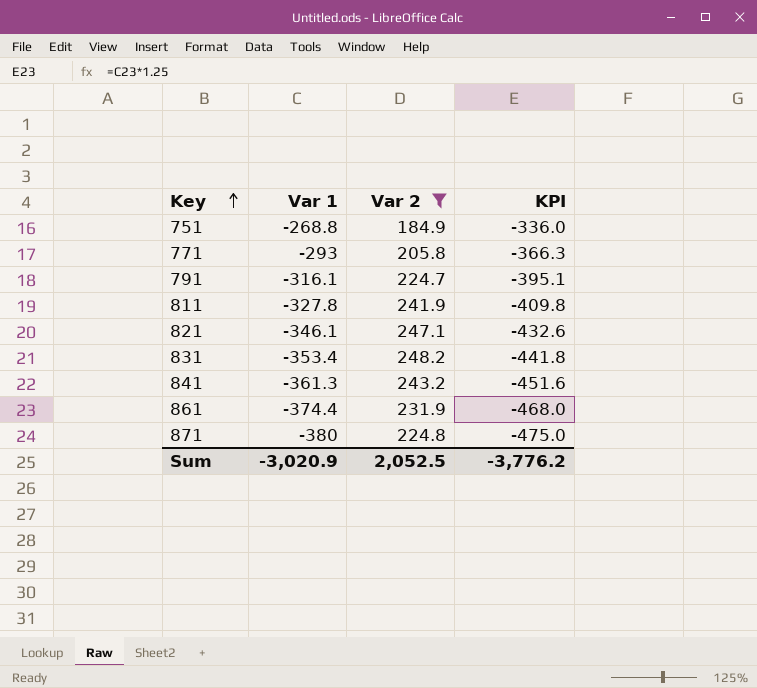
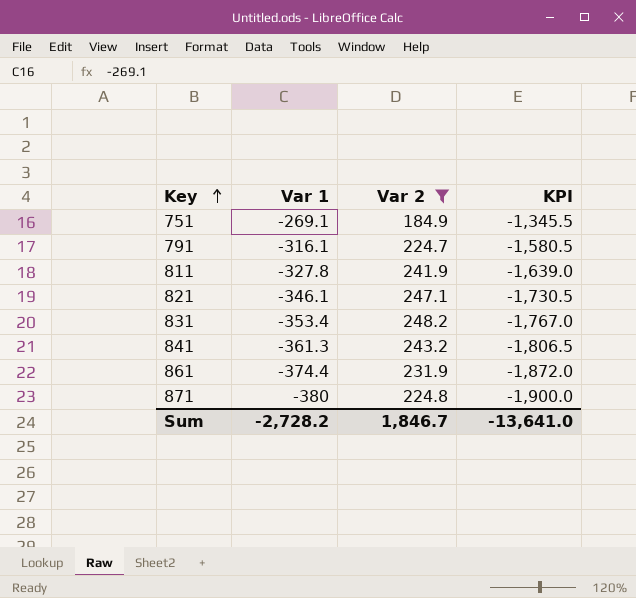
column KPI | formula: [Var 1] * 1.25 -> [Var 1] * 5
row 771: -293 | 205.8 | -366.3 -> none
751 | Var 1: -268.8 -> -269.1
Sum | Var 1: -3,020.9 -> -2,728.2
Sum | Var 2: 2,052.5 -> 1,846.7
Sum | KPI: -3,776.2 -> -13,641.0

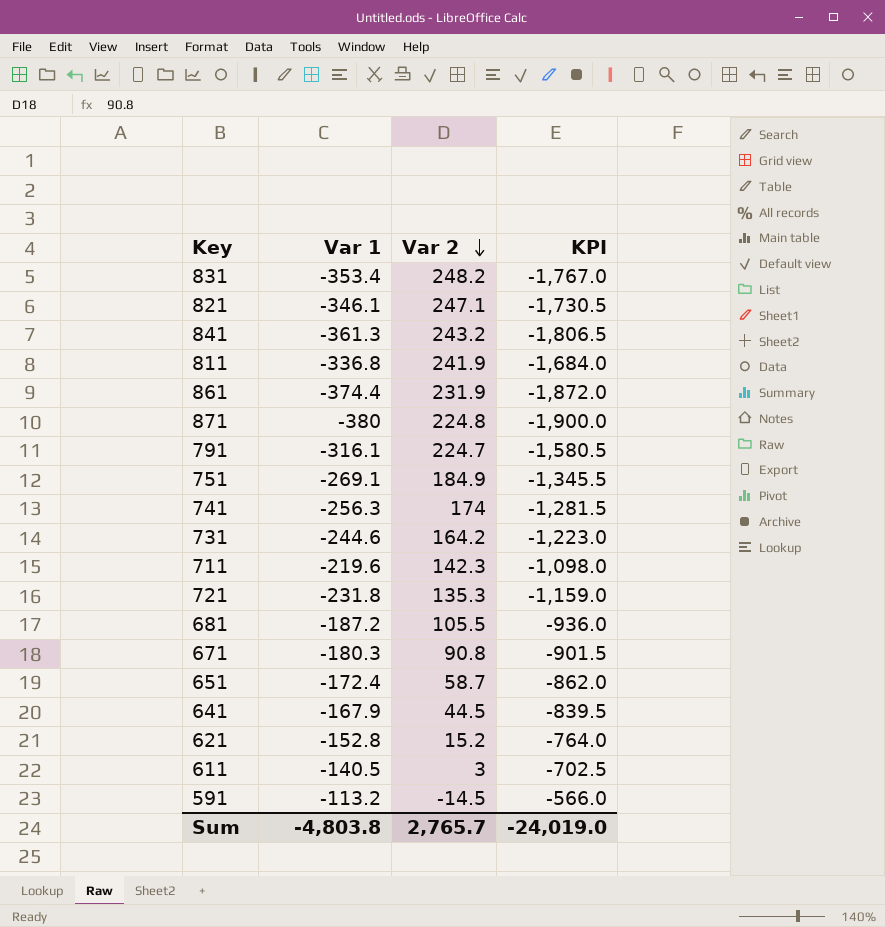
filter: Var 2 >= 184.9 -> none
row order: Key ascending -> Var 2 descending
811 | Var 1: -327.8 -> -336.8
811 | KPI: -1,639.0 -> -1,684.0
Sum | Var 1: -2,728.2 -> -4,803.8
Sum | Var 2: 1,846.7 -> 2,765.7
Sum | KPI: -13,641.0 -> -24,019.0

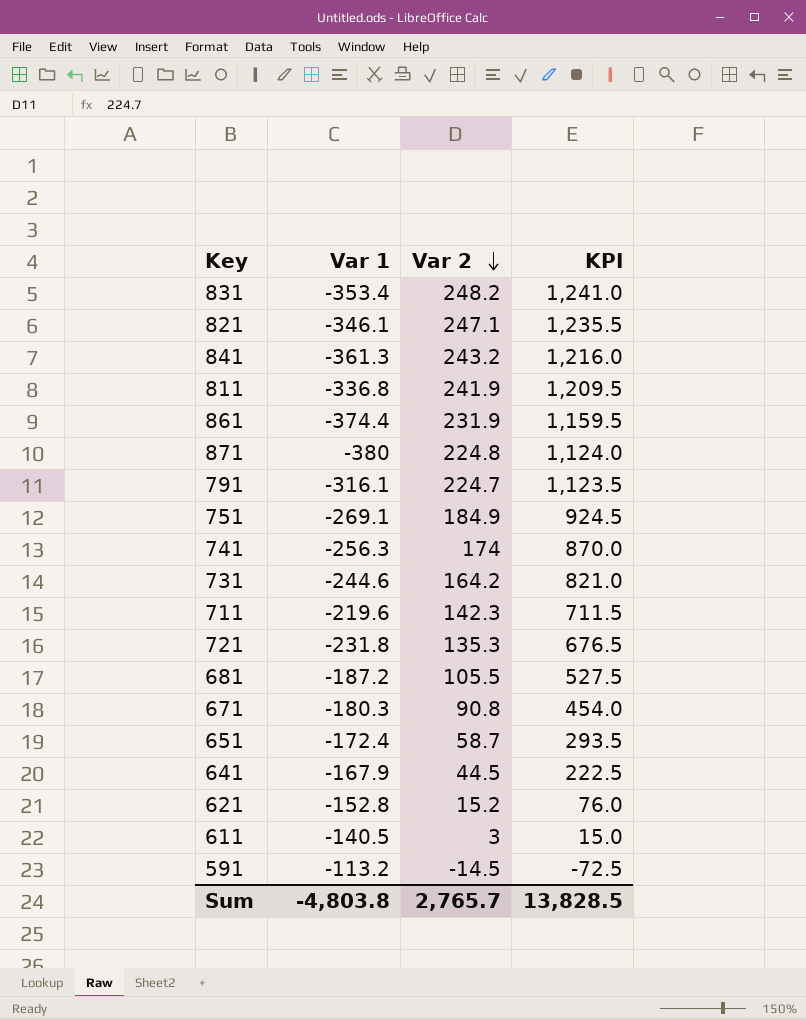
column KPI | formula: [Var 1] * 5 -> [Var 2] * 5
Sum | KPI: -24,019.0 -> 13,828.5

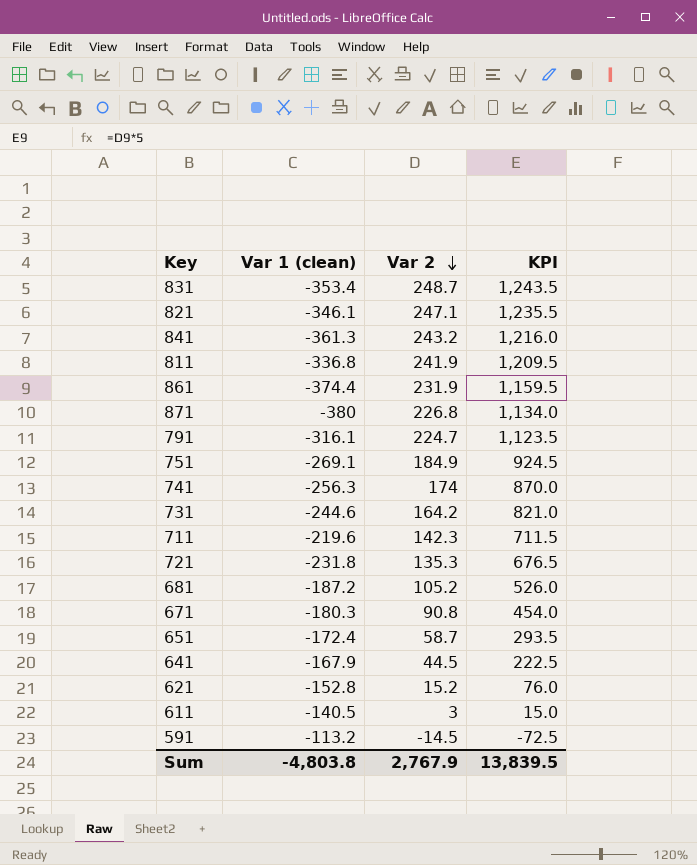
column name: Var 1 -> Var 1 (clean)
831 | Var 2: 248.2 -> 248.7
831 | KPI: 1,241.0 -> 1,243.5
871 | Var 2: 224.8 -> 226.8
871 | KPI: 1,124.0 -> 1,134.0
681 | Var 2: 105.5 -> 105.2
681 | KPI: 527.5 -> 526.0
Sum | Var 2: 2,765.7 -> 2,767.9
Sum | KPI: 13,828.5 -> 13,839.5

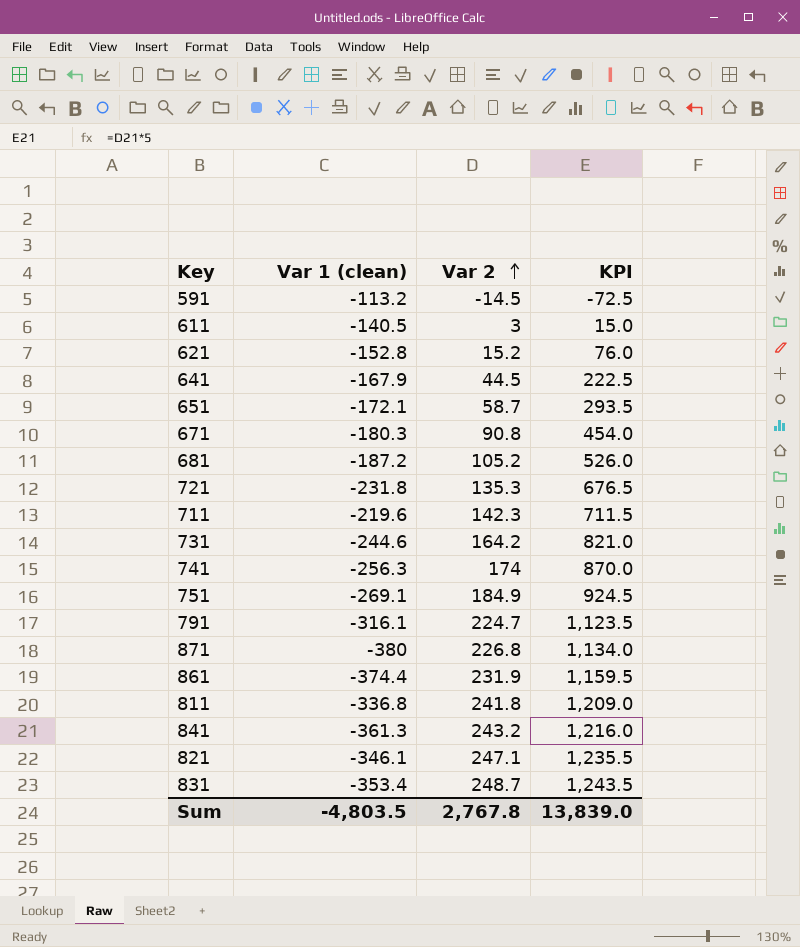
row order: Var 2 descending -> Var 2 ascending
651 | Var 1 (clean): -172.4 -> -172.1
811 | Var 2: 241.9 -> 241.8
811 | KPI: 1,209.5 -> 1,209.0
Sum | Var 1 (clean): -4,803.8 -> -4,803.5
Sum | Var 2: 2,767.9 -> 2,767.8
Sum | KPI: 13,839.5 -> 13,839.0

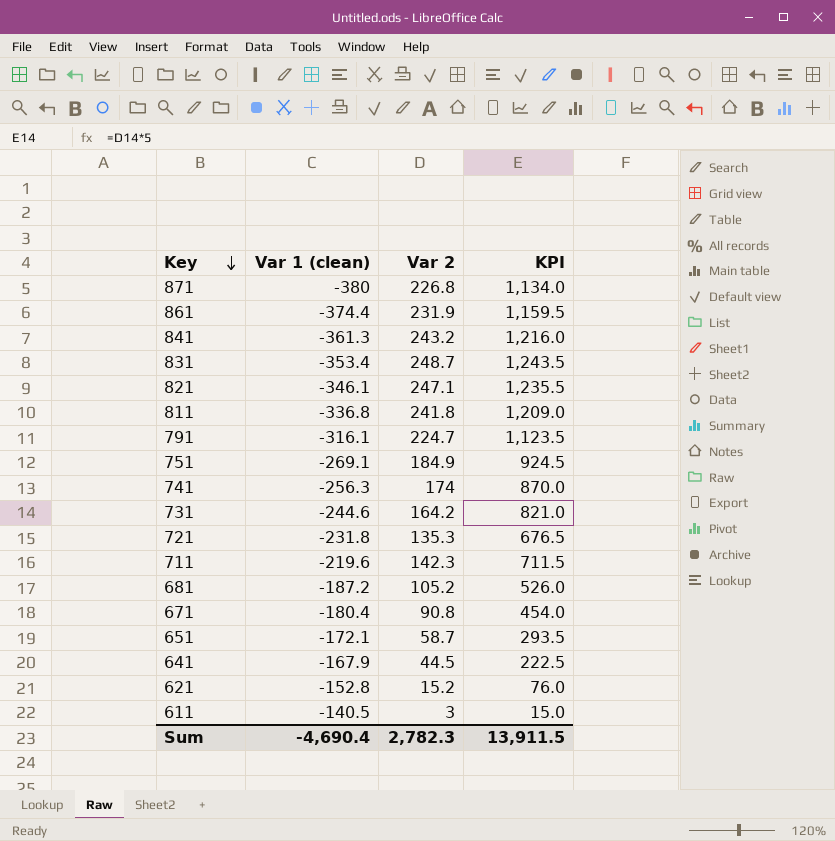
row order: Var 2 ascending -> Key descending
row 591: -113.2 | -14.5 | -72.5 -> none
671 | Var 1 (clean): -180.3 -> -180.4
Sum | Var 1 (clean): -4,803.5 -> -4,690.4
Sum | Var 2: 2,767.8 -> 2,782.3
Sum | KPI: 13,839.0 -> 13,911.5

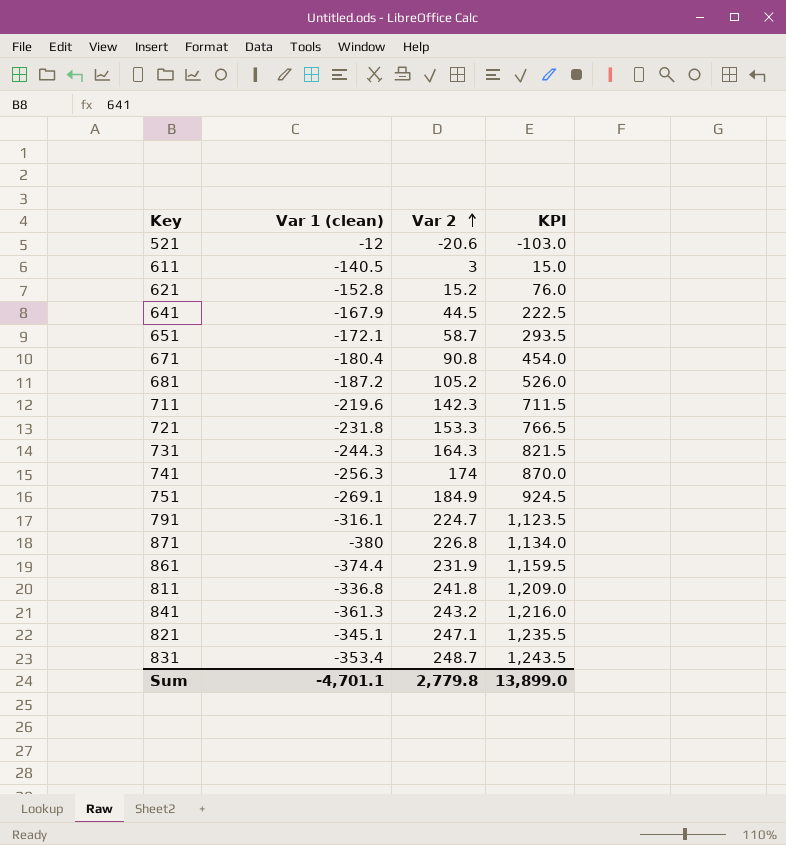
row order: Key descending -> Var 2 ascending
row 521: none -> -12 | -20.6 | -103.0
721 | Var 2: 135.3 -> 153.3
721 | KPI: 676.5 -> 766.5
731 | Var 1 (clean): -244.6 -> -244.3
731 | Var 2: 164.2 -> 164.3
731 | KPI: 821.0 -> 821.5
821 | Var 1 (clean): -346.1 -> -345.1
Sum | Var 1 (clean): -4,690.4 -> -4,701.1
Sum | Var 2: 2,782.3 -> 2,779.8
Sum | KPI: 13,911.5 -> 13,899.0

